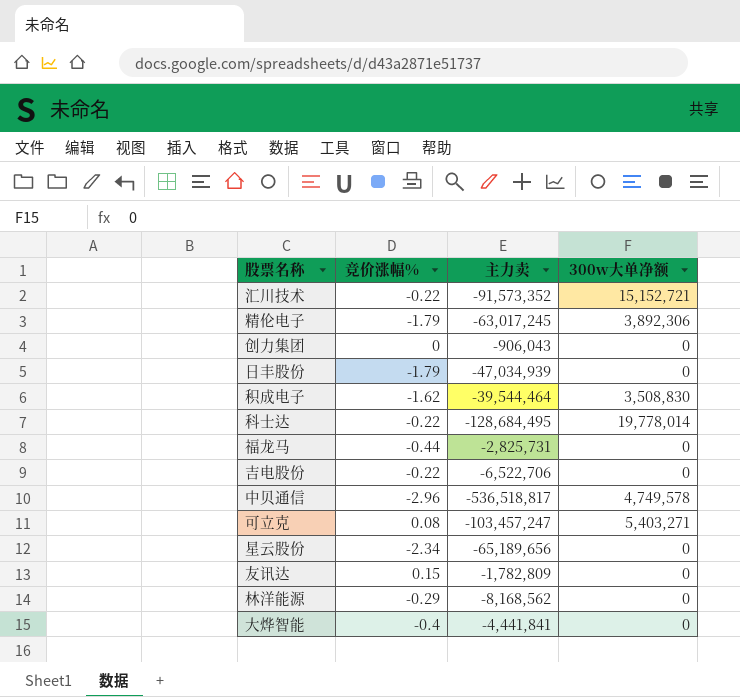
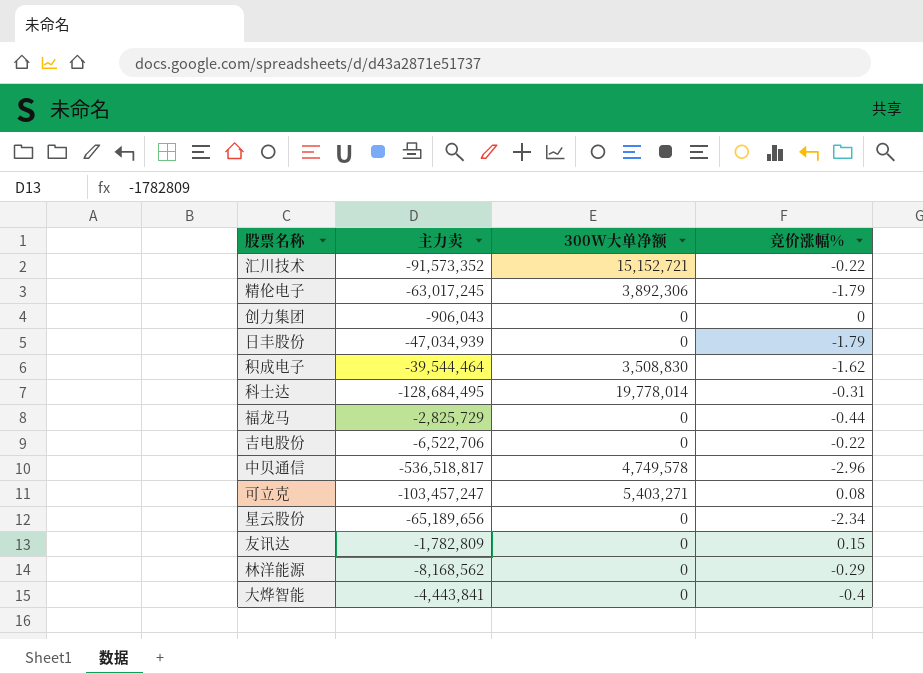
column name: 300w大单净额 -> 300W大单净额
column 竞价涨幅% | position: 2 -> 4
科士达 | 竞价涨幅%: -0.22 -> -0.31
福龙马 | 主力卖: -2,825,731 -> -2,825,729
大烨智能 | 主力卖: -4,441,841 -> -4,443,841

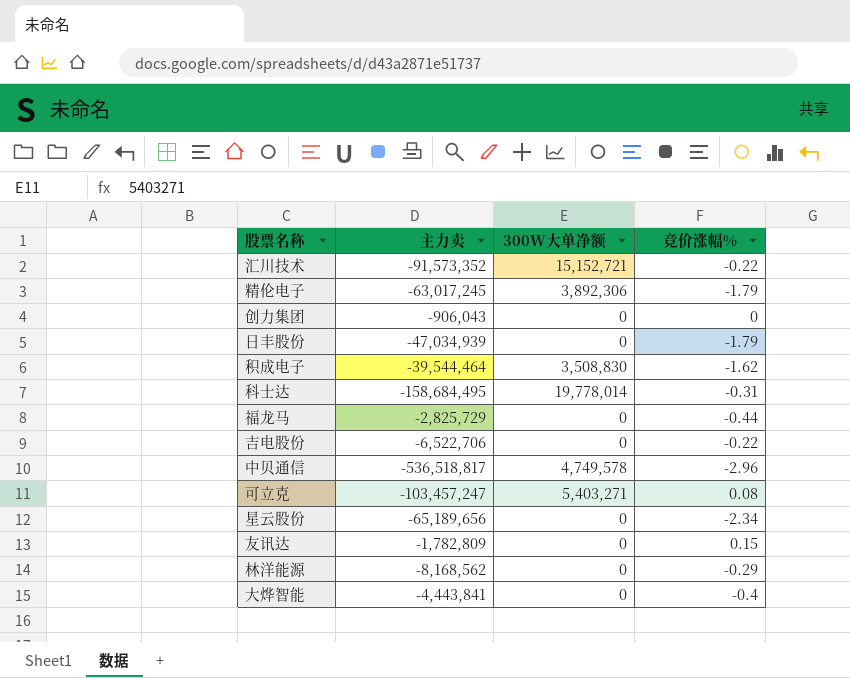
科士达 | 主力卖: -128,684,495 -> -158,684,495

